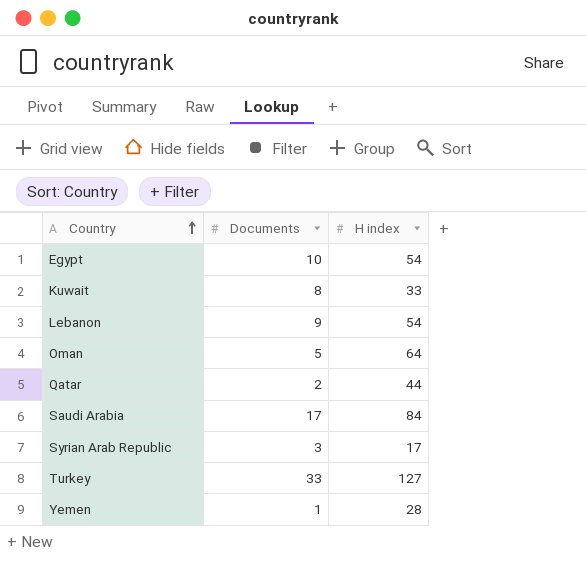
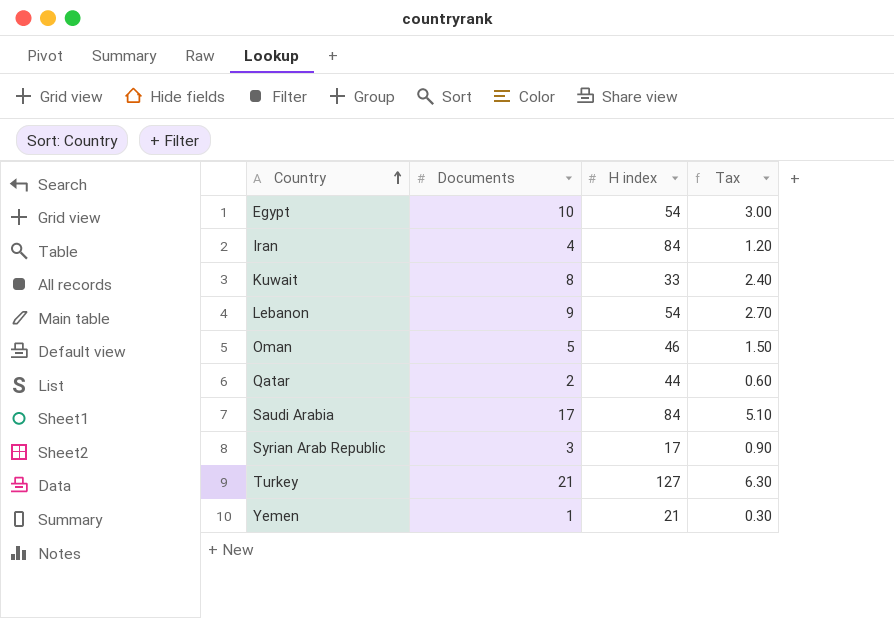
column Tax | formula: none -> [Documents] * 0.3
row Iran: none -> 4 | 84 | 1.20
Oman | H index: 64 -> 46
Turkey | Documents: 33 -> 21
Yemen | H index: 28 -> 21

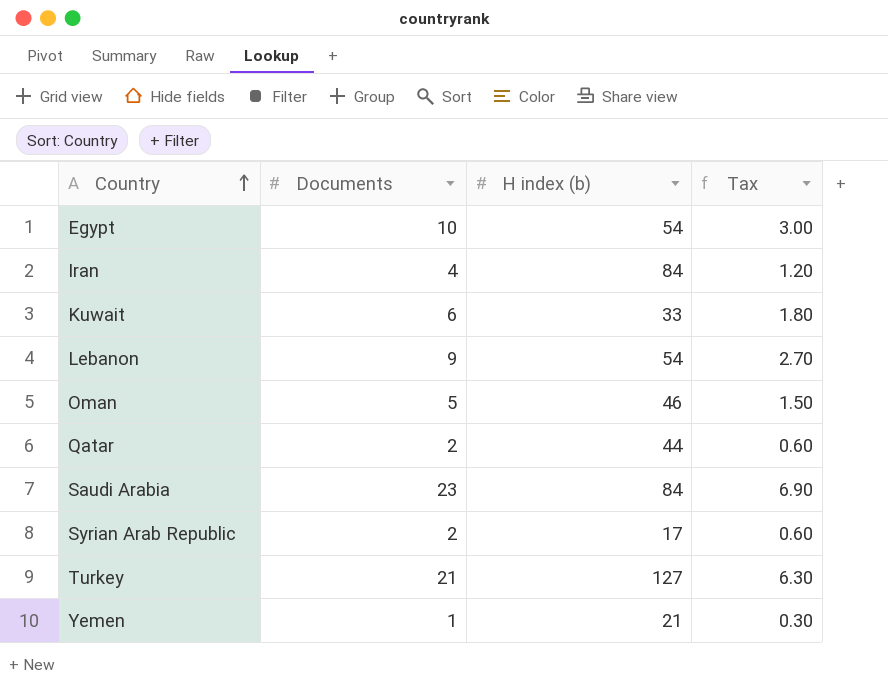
column name: H index -> H index (b)
Kuwait | Documents: 8 -> 6
Kuwait | Tax: 2.40 -> 1.80
Saudi Arabia | Documents: 17 -> 23
Saudi Arabia | Tax: 5.10 -> 6.90
Syrian Arab Republic | Documents: 3 -> 2
Syrian Arab Republic | Tax: 0.90 -> 0.60

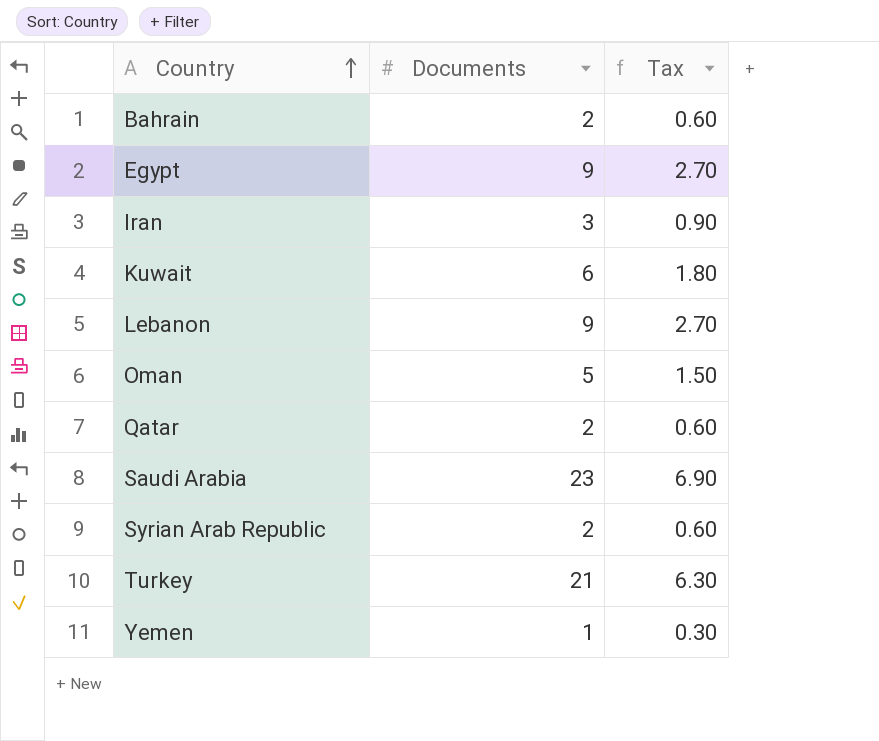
column H index (b) | position: 3 -> none
row Bahrain: none -> 2 | 0.60
Egypt | Documents: 10 -> 9
Egypt | Tax: 3.00 -> 2.70
Iran | Documents: 4 -> 3
Iran | Tax: 1.20 -> 0.90

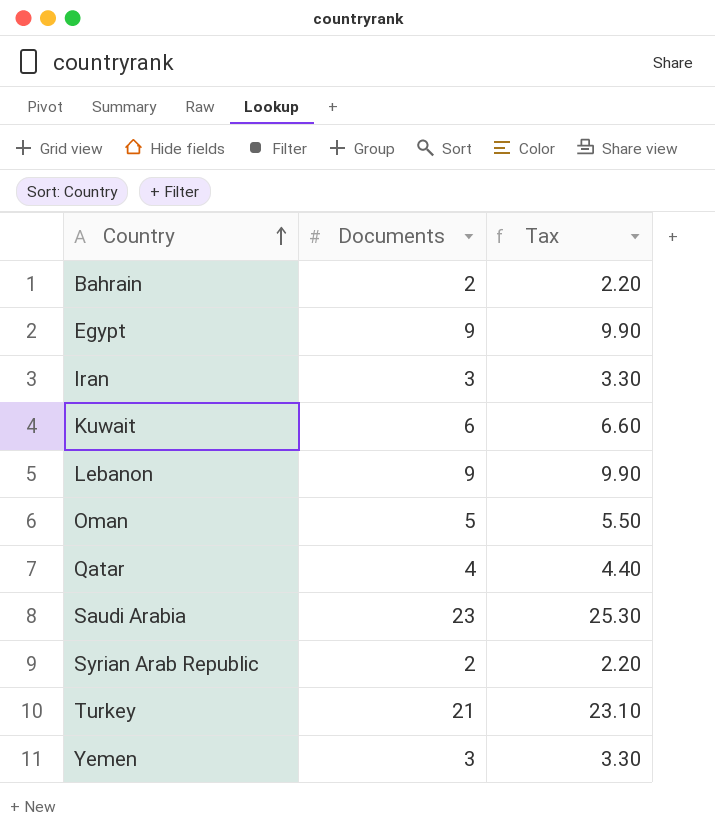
column Tax | formula: [Documents] * 0.3 -> [Documents] * 1.1
Qatar | Documents: 2 -> 4
Yemen | Documents: 1 -> 3

